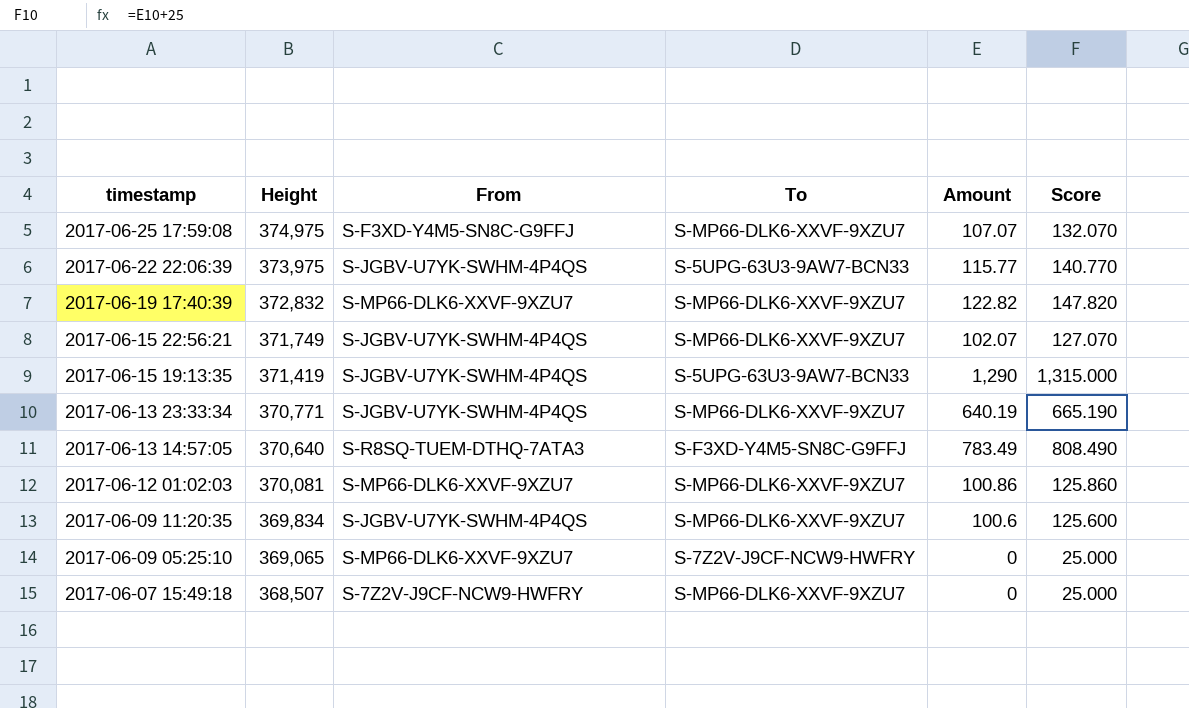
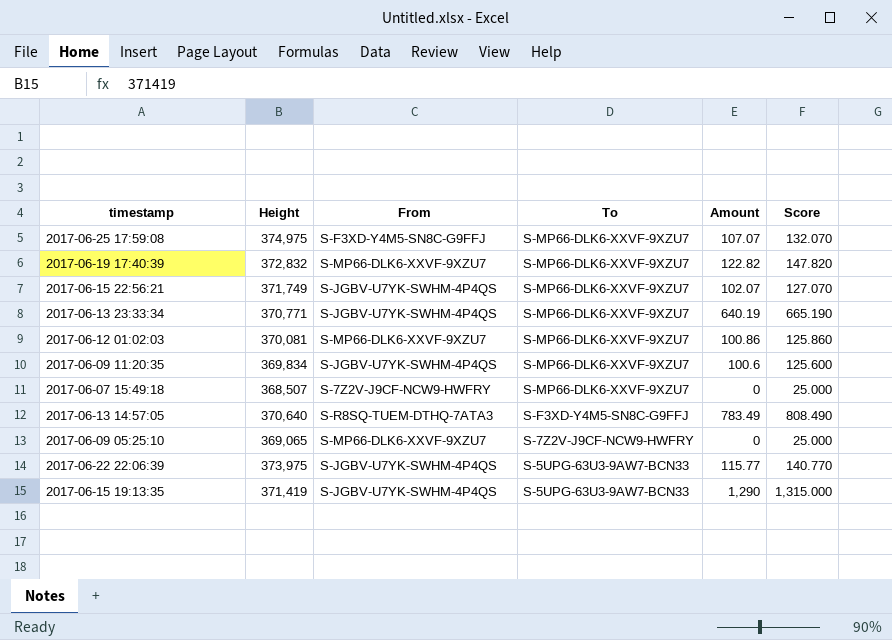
row order: timestamp descending -> To descending

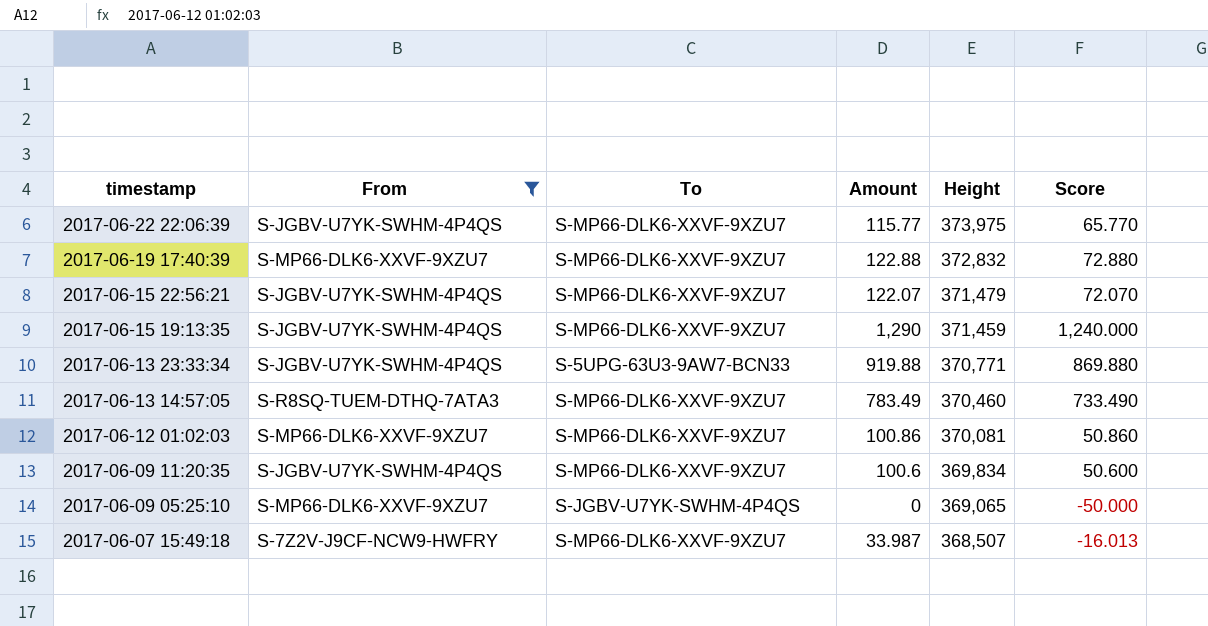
filter: none -> From != S-F3XD-Y4M5-SN8C-G9FFJ
row order: To descending -> timestamp descending
column Height | position: 2 -> 5
column Score | formula: [Amount] + 25 -> [Amount] - 50
2017-06-22 22:06:39 | To: S-5UPG-63U3-9AW7-BCN33 -> S-MP66-DLK6-XXVF-9XZU7
2017-06-19 17:40:39 | Amount: 122.82 -> 122.88
2017-06-15 22:56:21 | Amount: 102.07 -> 122.07
2017-06-15 22:56:21 | Height: 371,749 -> 371,479
2017-06-15 19:13:35 | To: S-5UPG-63U3-9AW7-BCN33 -> S-MP66-DLK6-XXVF-9XZU7
2017-06-15 19:13:35 | Height: 371,419 -> 371,459
2017-06-13 23:33:34 | To: S-MP66-DLK6-XXVF-9XZU7 -> S-5UPG-63U3-9AW7-BCN33
2017-06-13 23:33:34 | Amount: 640.19 -> 919.88
2017-06-13 14:57:05 | To: S-F3XD-Y4M5-SN8C-G9FFJ -> S-MP66-DLK6-XXVF-9XZU7
2017-06-13 14:57:05 | Height: 370,640 -> 370,460
2017-06-09 05:25:10 | To: S-7Z2V-J9CF-NCW9-HWFRY -> S-JGBV-U7YK-SWHM-4P4QS
2017-06-07 15:49:18 | Amount: 0 -> 33.987

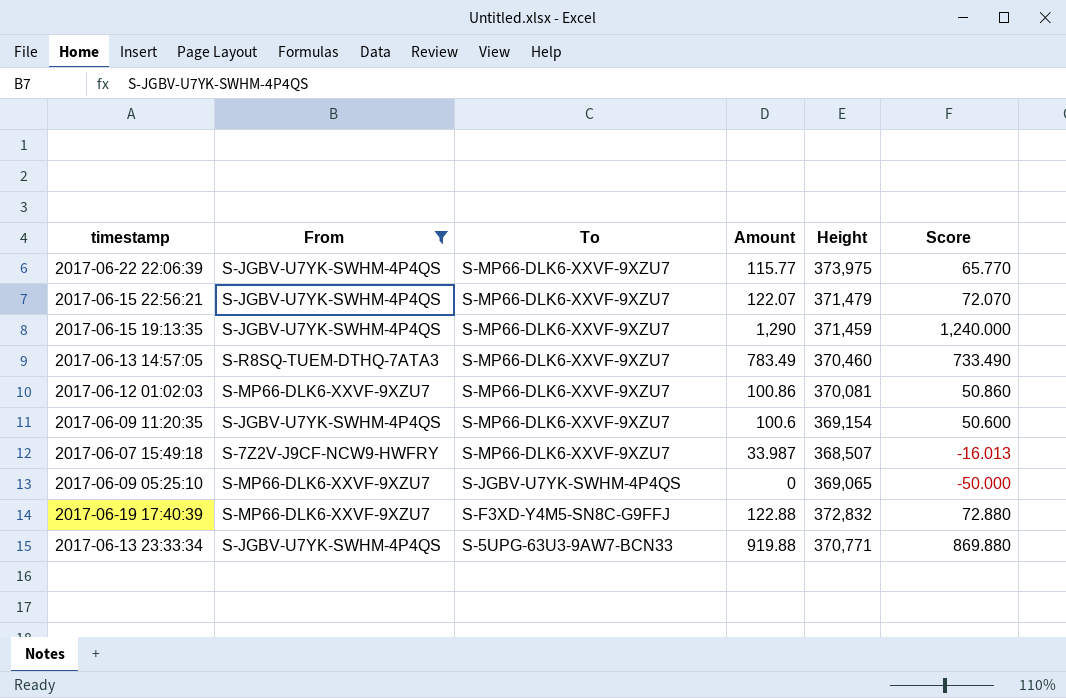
row order: timestamp descending -> To descending
2017-06-09 11:20:35 | Height: 369,834 -> 369,154
2017-06-19 17:40:39 | To: S-MP66-DLK6-XXVF-9XZU7 -> S-F3XD-Y4M5-SN8C-G9FFJ

